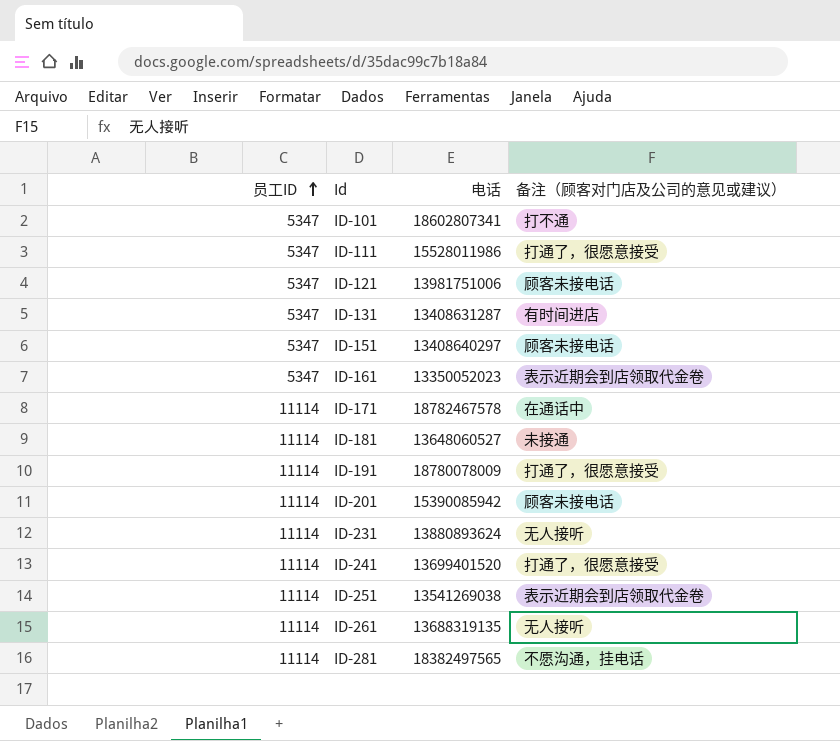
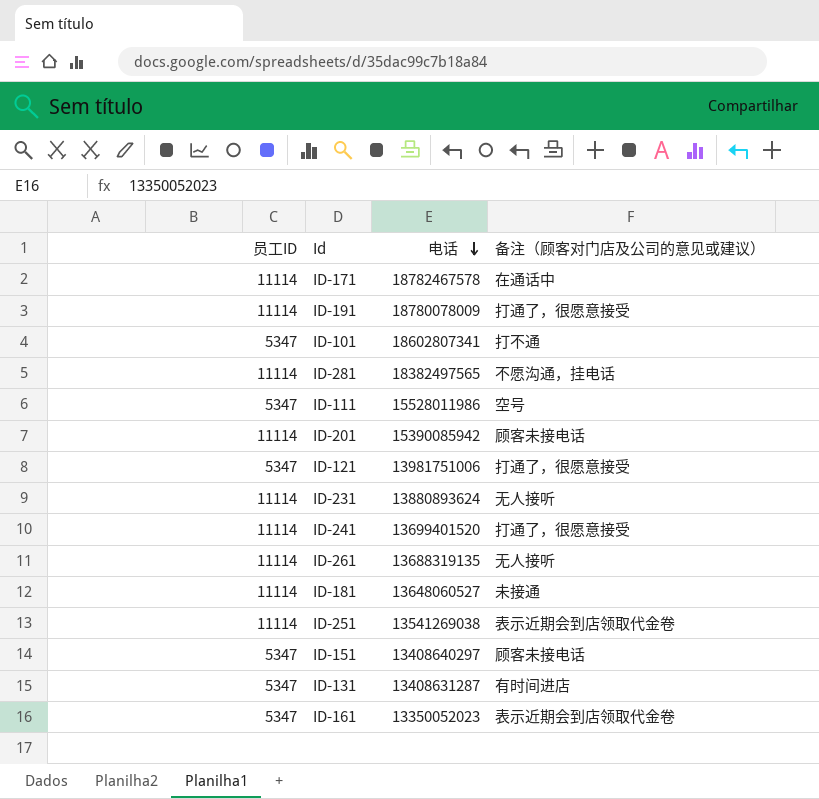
row order: 员工ID ascending -> 电话 descending
ID-111 | 备注（顾客对门店及公司的意见或建议）: 打通了，很愿意接受 -> 空号
ID-121 | 备注（顾客对门店及公司的意见或建议）: 顾客未接电话 -> 打通了，很愿意接受

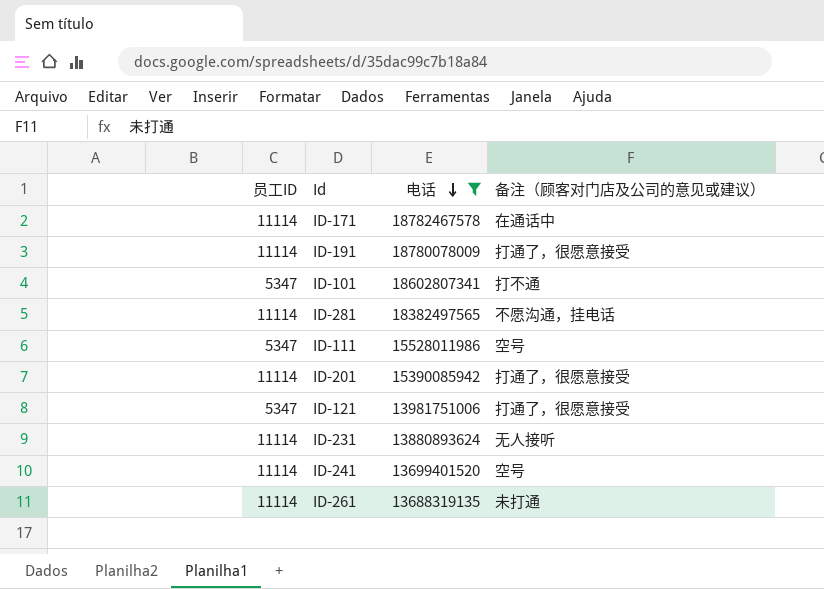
filter: none -> 电话 >= 13688319135
ID-201 | 备注（顾客对门店及公司的意见或建议）: 顾客未接电话 -> 打通了，很愿意接受
ID-241 | 备注（顾客对门店及公司的意见或建议）: 打通了，很愿意接受 -> 空号
ID-261 | 备注（顾客对门店及公司的意见或建议）: 无人接听 -> 未打通

